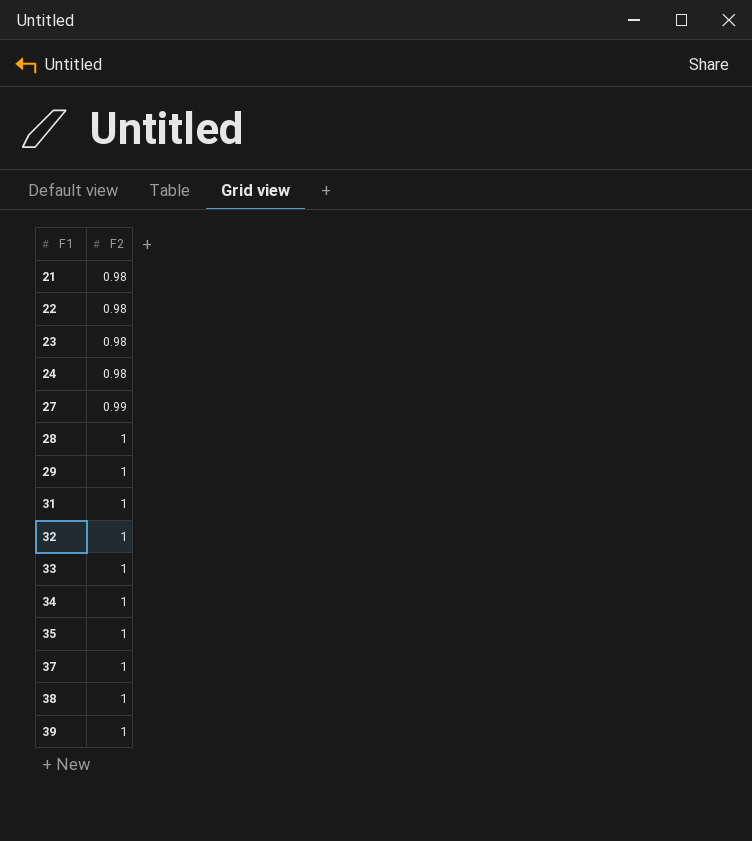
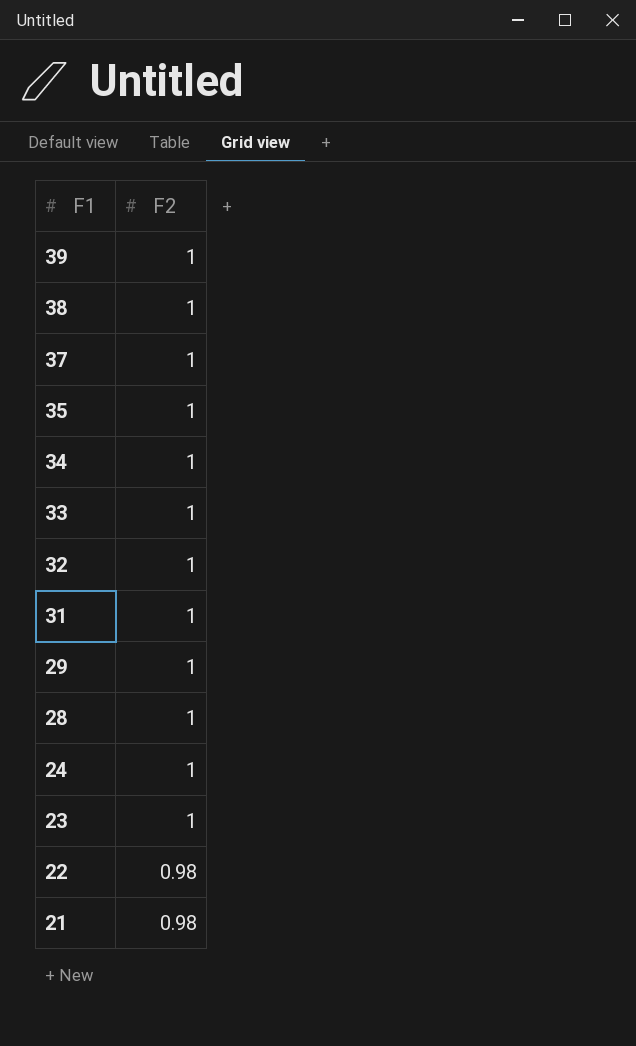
row order: F1 ascending -> F1 descending
row 27: 0.99 -> none
24 | F2: 0.98 -> 1
23 | F2: 0.98 -> 1

